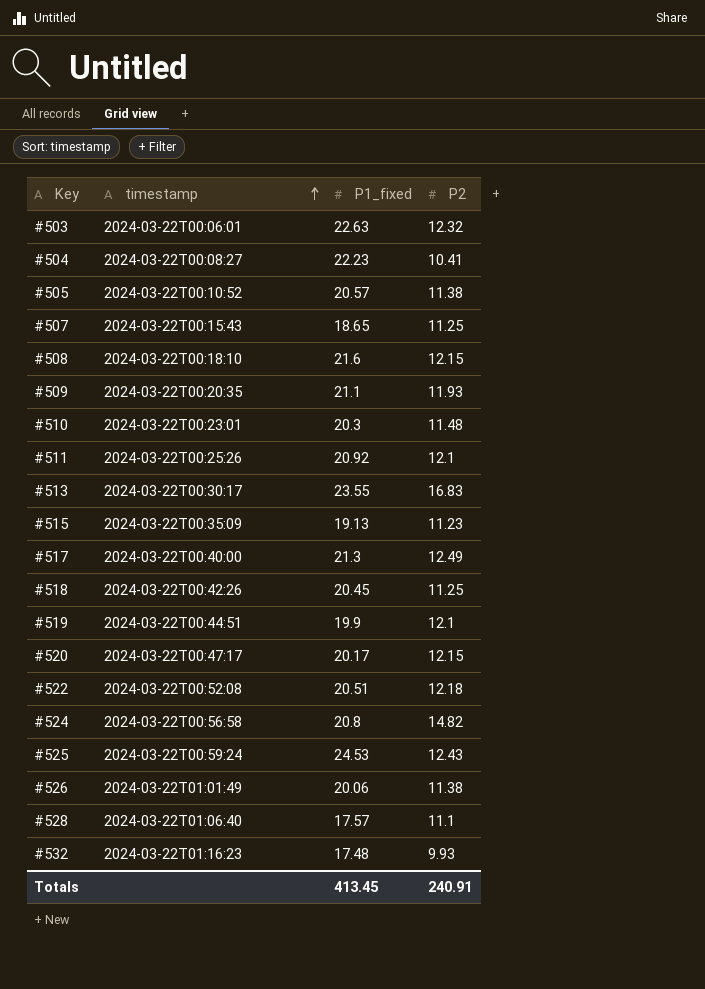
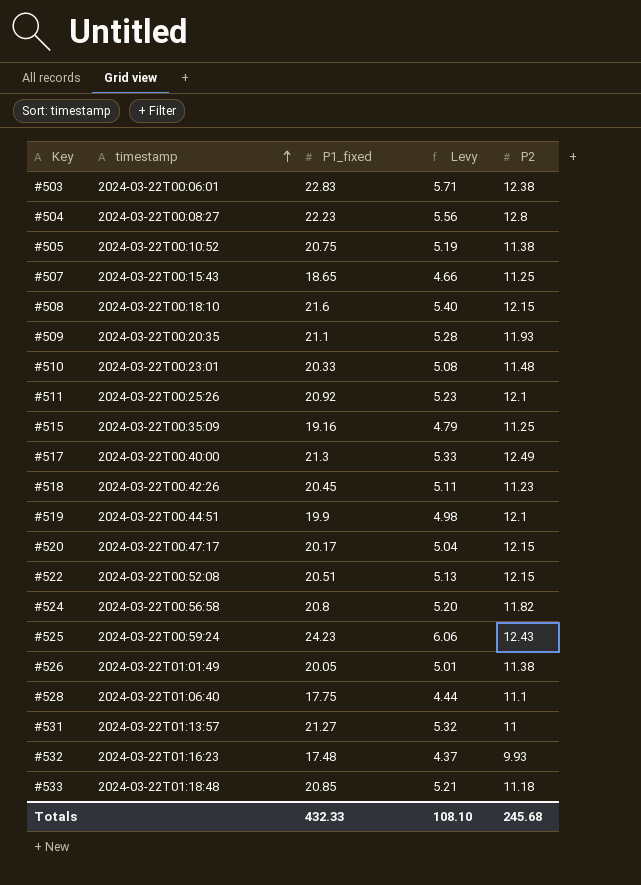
column Levy | formula: none -> [P1_fixed] * 0.25
row #513: 2024-03-22T00:30:17 | 23.55 | 16.83 -> none
#503 | P1_fixed: 22.63 -> 22.83
#503 | P2: 12.32 -> 12.38
#504 | P2: 10.41 -> 12.8
#505 | P1_fixed: 20.57 -> 20.75
#510 | P1_fixed: 20.3 -> 20.33
#515 | P1_fixed: 19.13 -> 19.16
#515 | P2: 11.23 -> 11.25
#518 | P2: 11.25 -> 11.23
#522 | P2: 12.18 -> 12.15
#524 | P2: 14.82 -> 11.82
#525 | P1_fixed: 24.53 -> 24.23
#526 | P1_fixed: 20.06 -> 20.05
#528 | P1_fixed: 17.57 -> 17.75
row #531: none -> 2024-03-22T01:13:57 | 21.27 | 5.32 | 11
row #533: none -> 2024-03-22T01:18:48 | 20.85 | 5.21 | 11.18
Totals | P1_fixed: 413.45 -> 432.33
Totals | P2: 240.91 -> 245.68

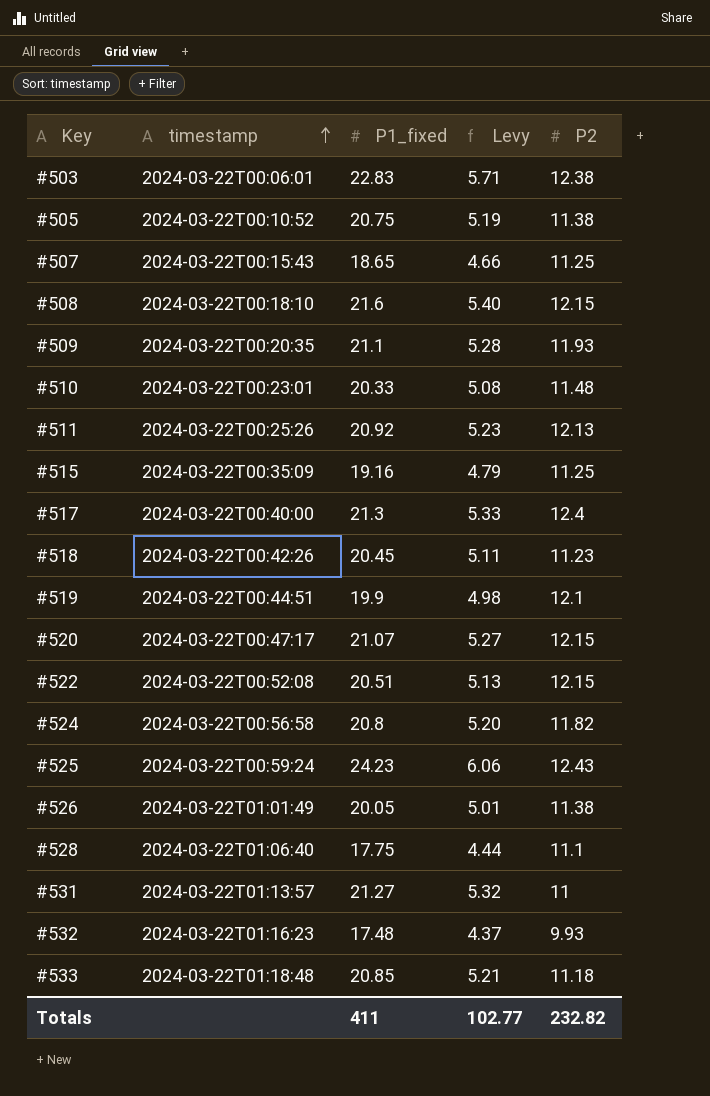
row #504: 2024-03-22T00:08:27 | 22.23 | 5.56 | 12.8 -> none
#511 | P2: 12.1 -> 12.13
#517 | P2: 12.49 -> 12.4
#520 | P1_fixed: 20.17 -> 21.07
#520 | Levy: 5.04 -> 5.27
Totals | P1_fixed: 432.33 -> 411
Totals | Levy: 108.10 -> 102.77
Totals | P2: 245.68 -> 232.82

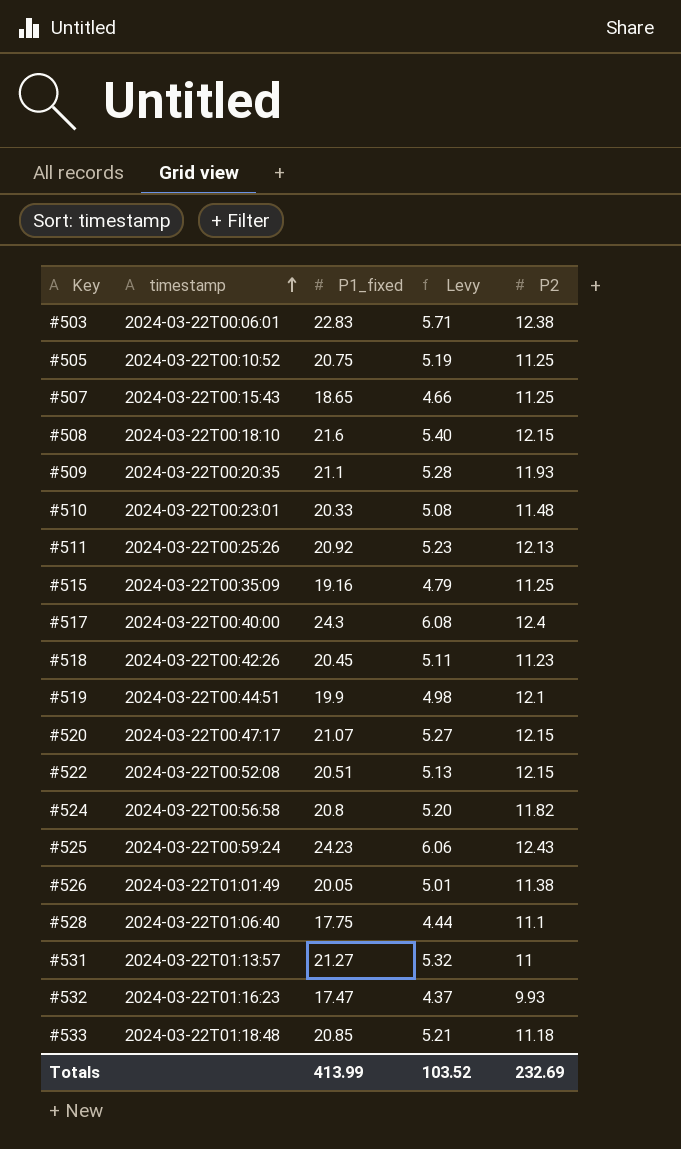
#505 | P2: 11.38 -> 11.25
#517 | P1_fixed: 21.3 -> 24.3
#517 | Levy: 5.33 -> 6.08
#532 | P1_fixed: 17.48 -> 17.47
Totals | P1_fixed: 411 -> 413.99
Totals | Levy: 102.77 -> 103.52
Totals | P2: 232.82 -> 232.69

